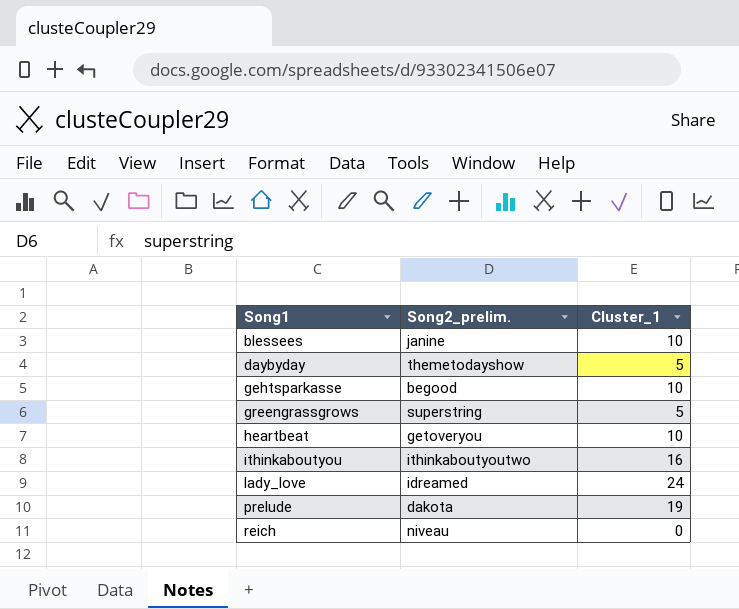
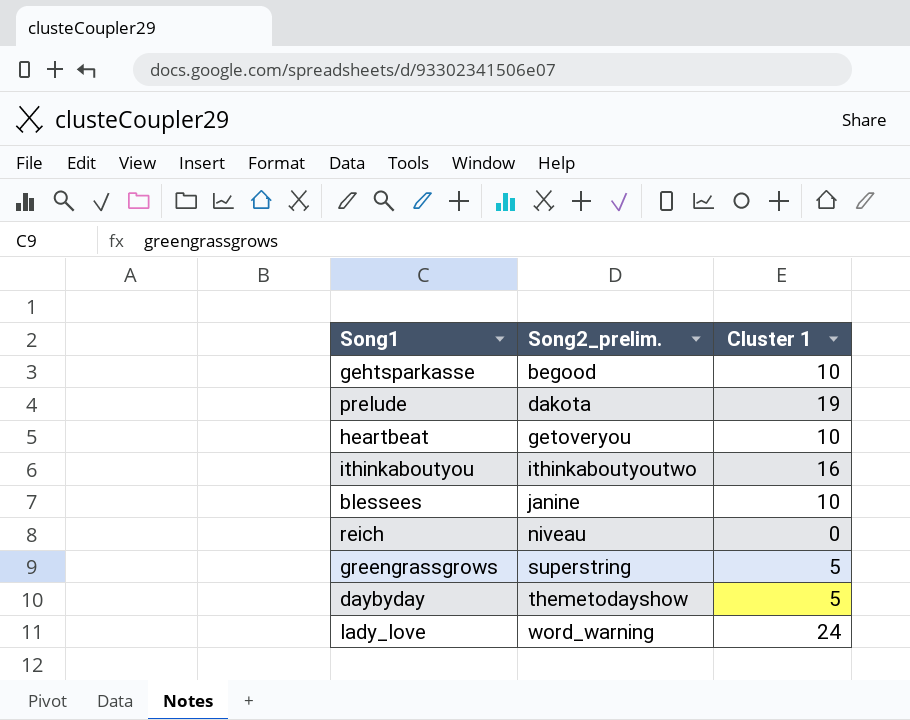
row order: Song1 ascending -> Song2_prelim. ascending
column name: Cluster_1 -> Cluster 1
lady_love | Song2_prelim.: idreamed -> word_warning

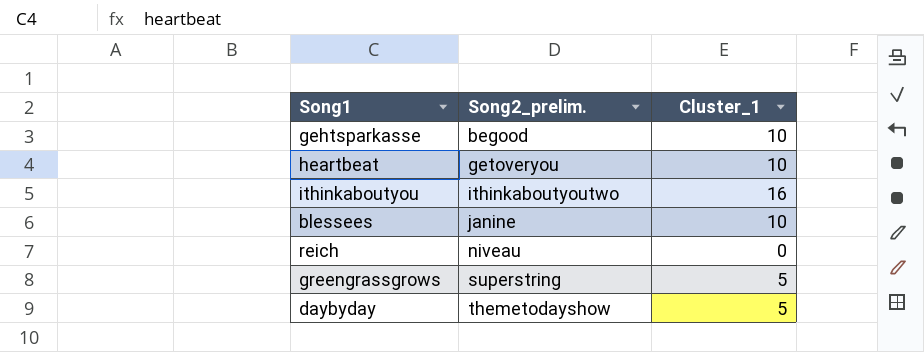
column name: Cluster 1 -> Cluster_1
row prelude: dakota | 19 -> none
row lady_love: word_warning | 24 -> none

